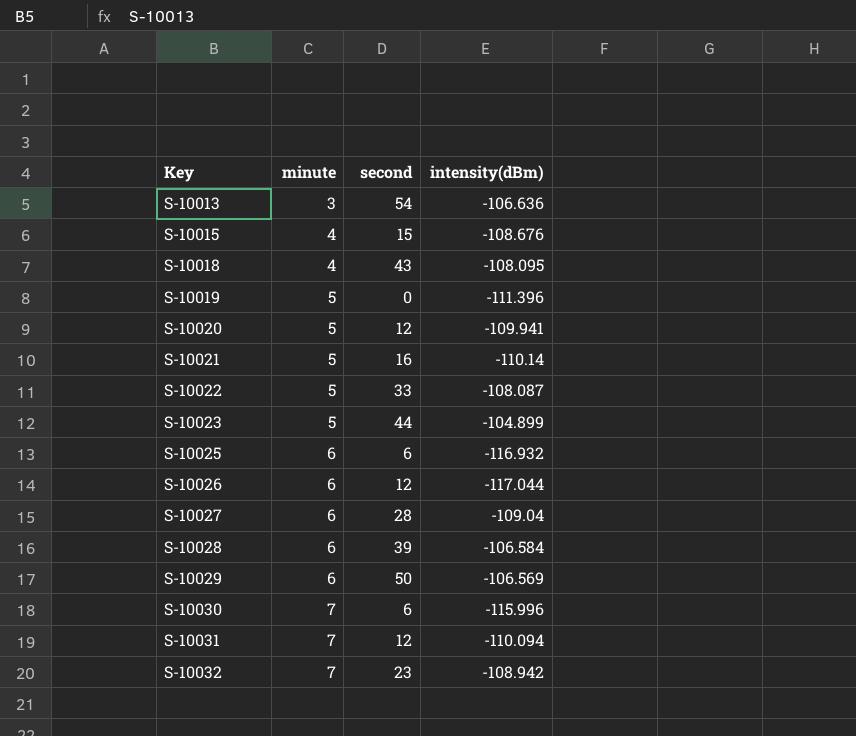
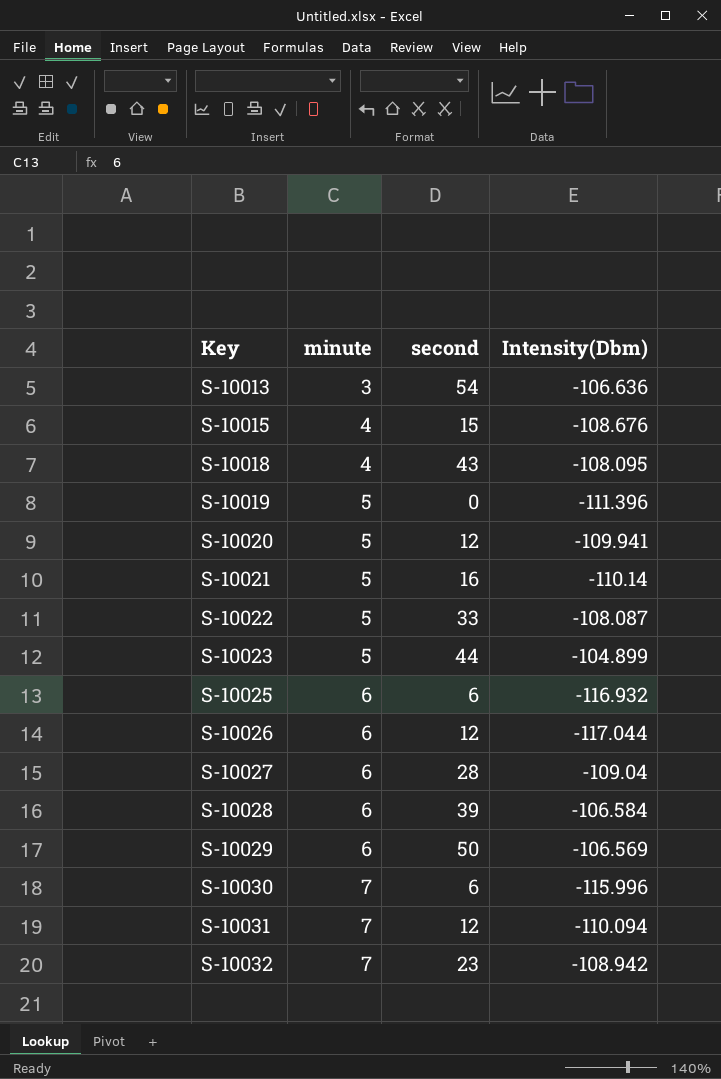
column name: intensity(dBm) -> Intensity(Dbm)

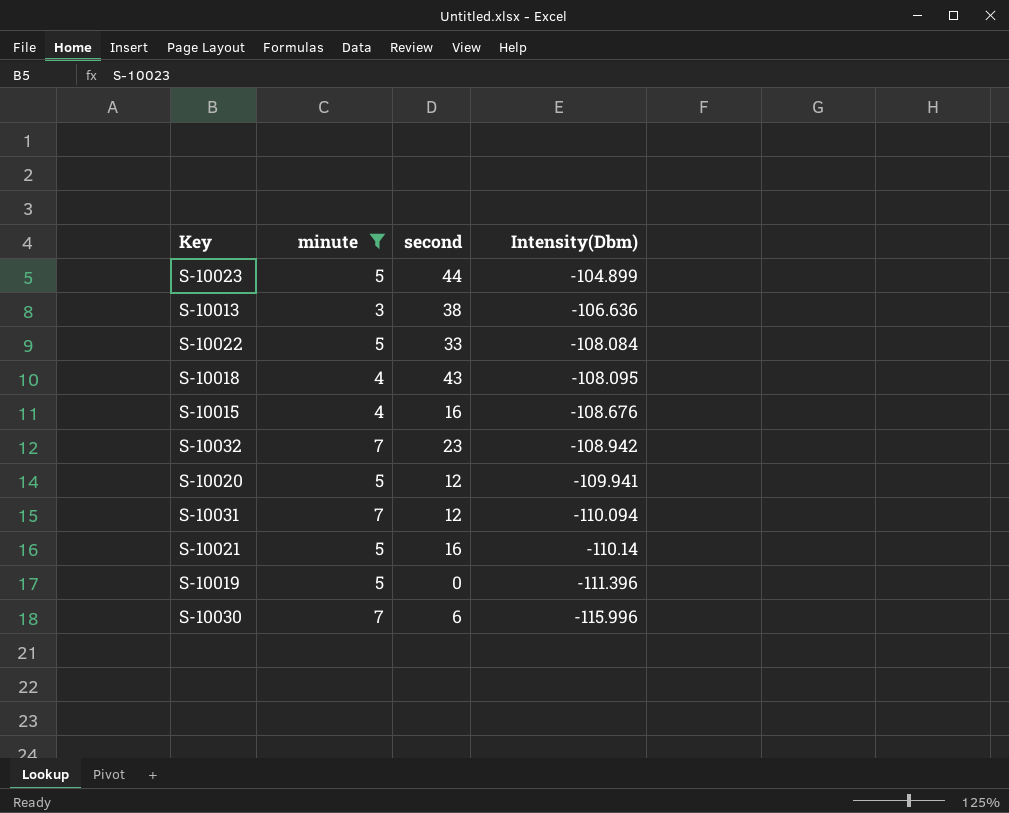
filter: none -> minute != 6
row order: Key ascending -> Intensity(Dbm) descending
S-10013 | second: 54 -> 38
S-10022 | Intensity(Dbm): -108.087 -> -108.084
S-10015 | second: 15 -> 16

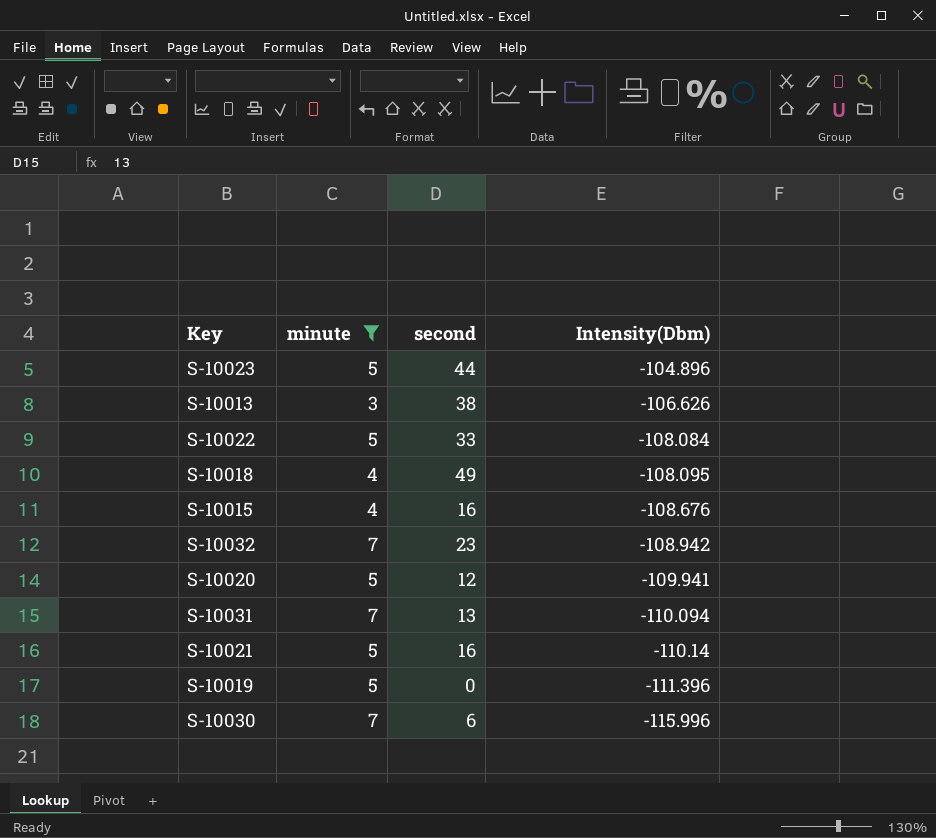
S-10023 | Intensity(Dbm): -104.899 -> -104.896
S-10013 | Intensity(Dbm): -106.636 -> -106.626
S-10018 | second: 43 -> 49
S-10031 | second: 12 -> 13

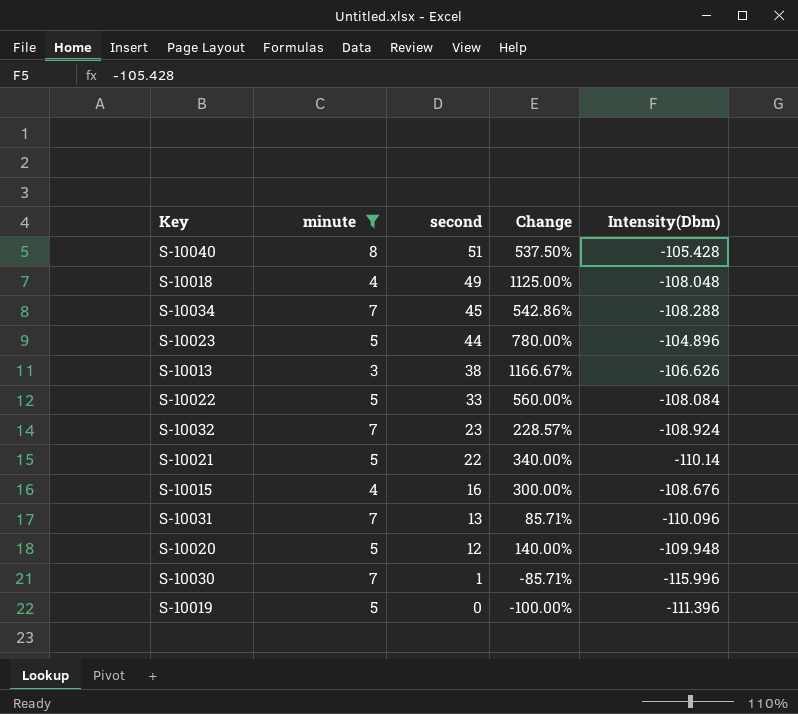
row order: Intensity(Dbm) descending -> second descending
column Change | formula: none -> ([second] - [minute]) / [minute]
row S-10040: none -> 8 | 51 | 537.50% | -105.428
S-10018 | Intensity(Dbm): -108.095 -> -108.048
row S-10034: none -> 7 | 45 | 542.86% | -108.288
S-10032 | Intensity(Dbm): -108.942 -> -108.924
S-10021 | second: 16 -> 22
S-10031 | Intensity(Dbm): -110.094 -> -110.096
S-10020 | Intensity(Dbm): -109.941 -> -109.948
S-10030 | second: 6 -> 1

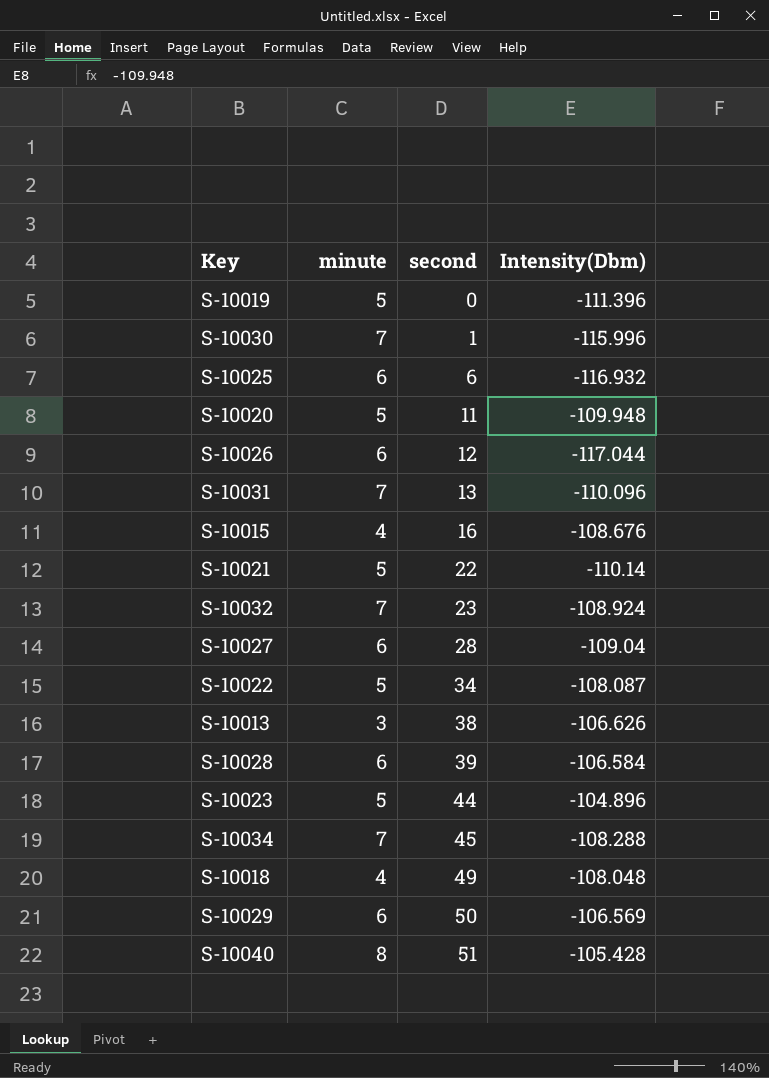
filter: minute != 6 -> none
row order: second descending -> second ascending
column Change | formula: ([second] - [minute]) / [minute] -> none
S-10020 | second: 12 -> 11
S-10022 | second: 33 -> 34
S-10022 | Intensity(Dbm): -108.084 -> -108.087

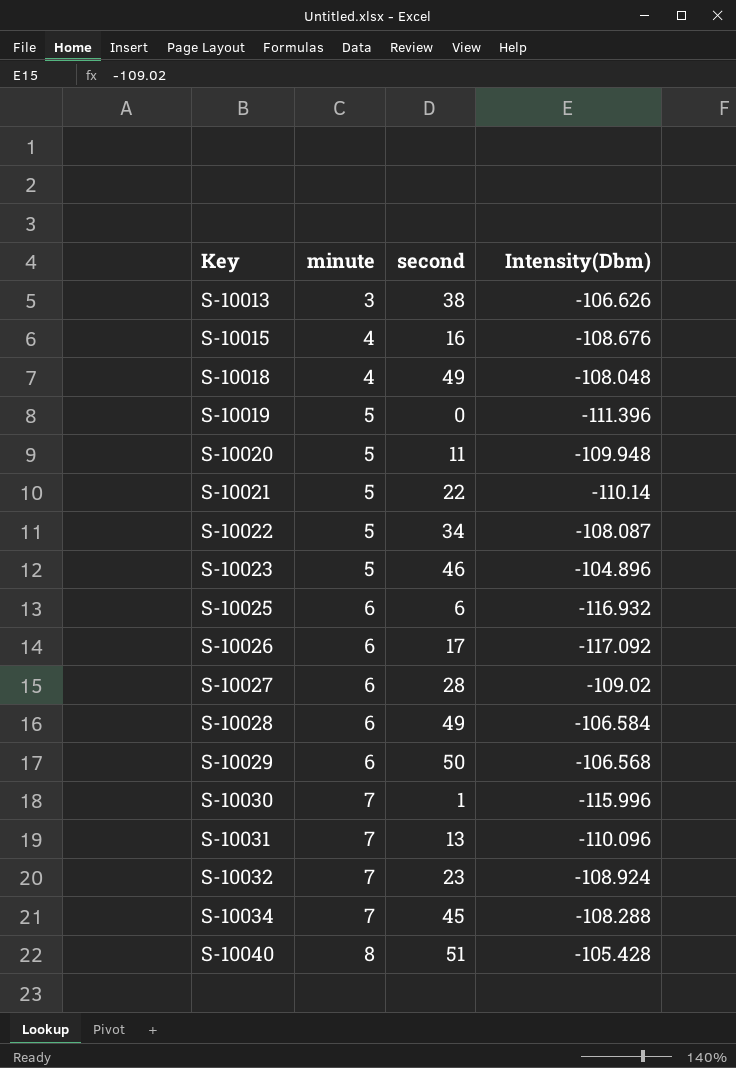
row order: second ascending -> Key ascending
S-10023 | second: 44 -> 46
S-10026 | second: 12 -> 17
S-10026 | Intensity(Dbm): -117.044 -> -117.092
S-10027 | Intensity(Dbm): -109.04 -> -109.02
S-10028 | second: 39 -> 49
S-10029 | Intensity(Dbm): -106.569 -> -106.568

